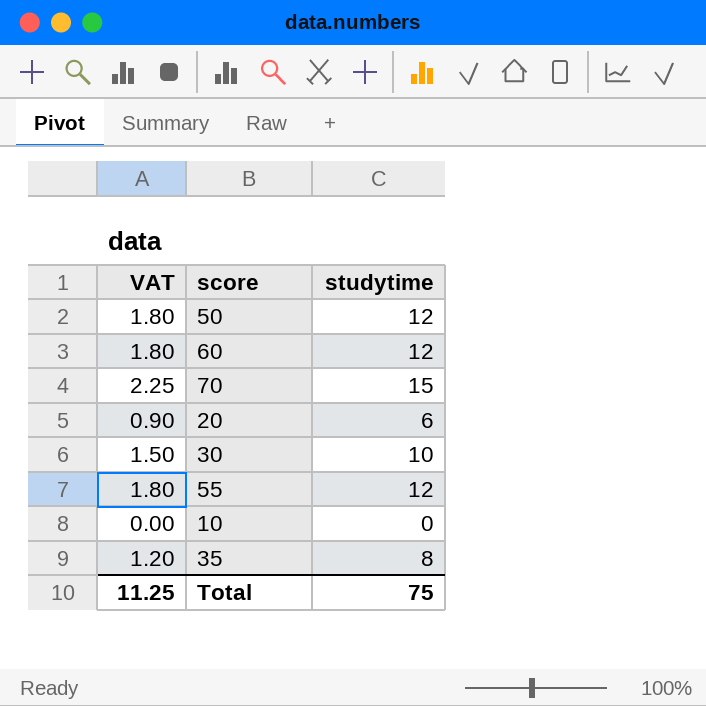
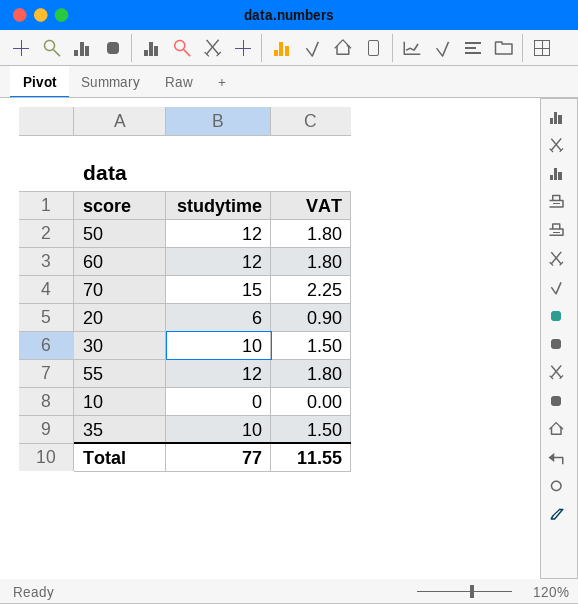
column VAT | position: 1 -> 3
35 | studytime: 8 -> 10
35 | VAT: 1.20 -> 1.50
Total | studytime: 75 -> 77
Total | VAT: 11.25 -> 11.55

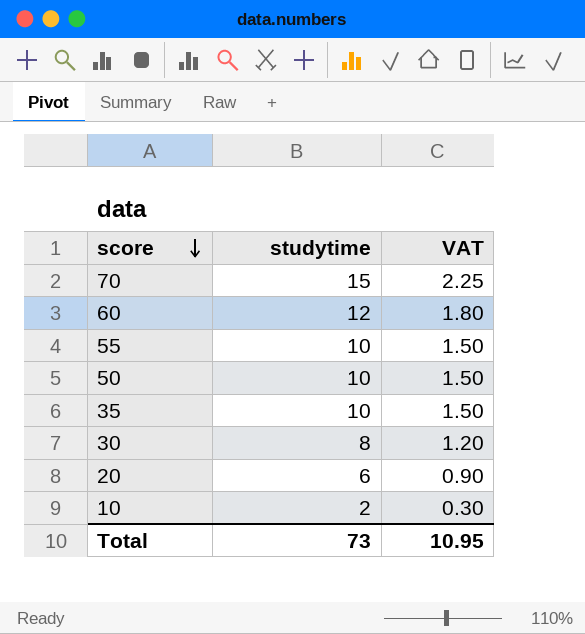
row order: none -> score descending
55 | studytime: 12 -> 10
55 | VAT: 1.80 -> 1.50
50 | studytime: 12 -> 10
50 | VAT: 1.80 -> 1.50
30 | studytime: 10 -> 8
30 | VAT: 1.50 -> 1.20
10 | studytime: 0 -> 2
10 | VAT: 0.00 -> 0.30
Total | studytime: 77 -> 73
Total | VAT: 11.55 -> 10.95

